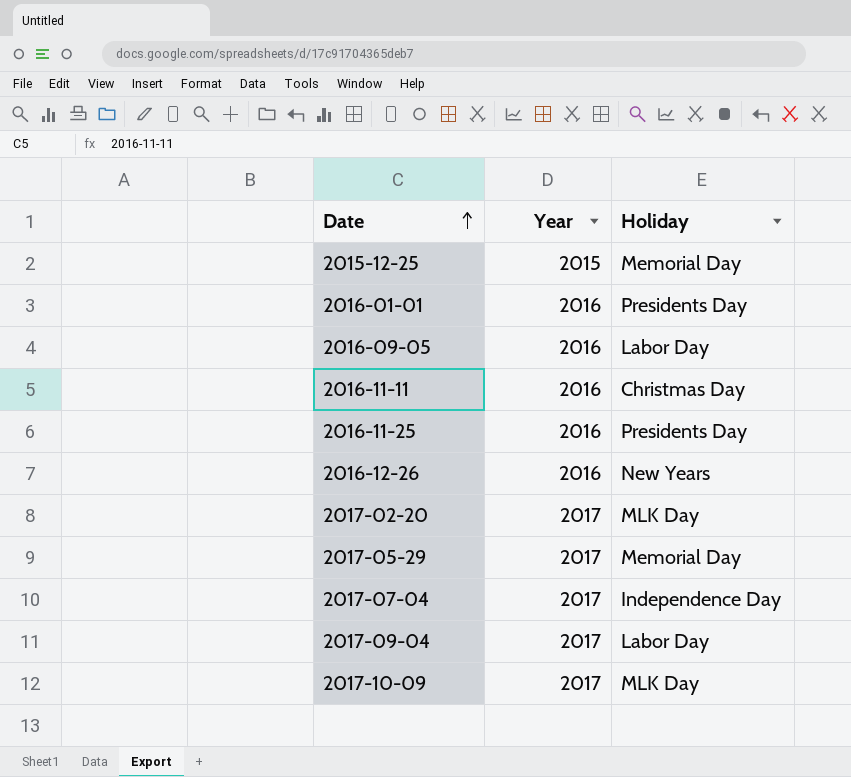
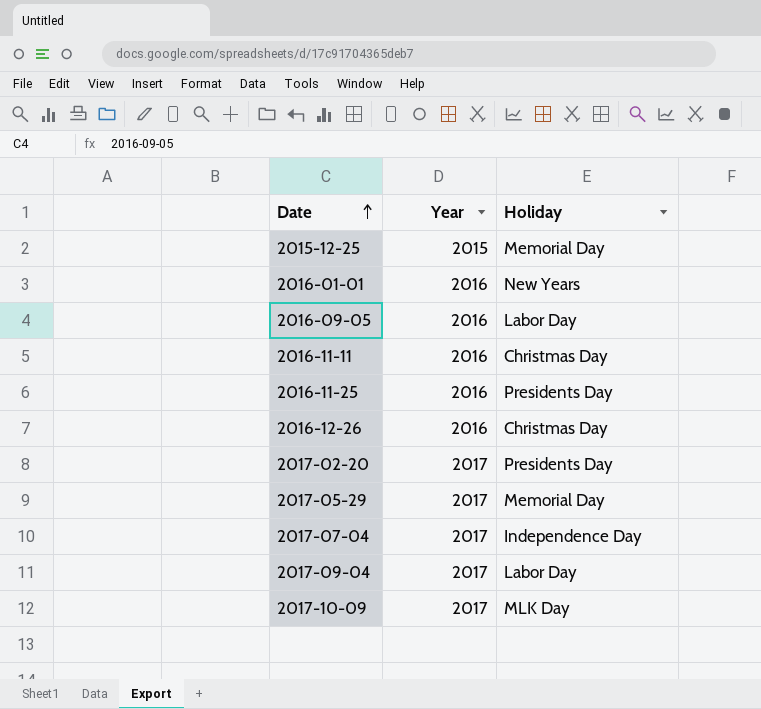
2016-01-01 | Holiday: Presidents Day -> New Years
2016-12-26 | Holiday: New Years -> Christmas Day
2017-02-20 | Holiday: MLK Day -> Presidents Day

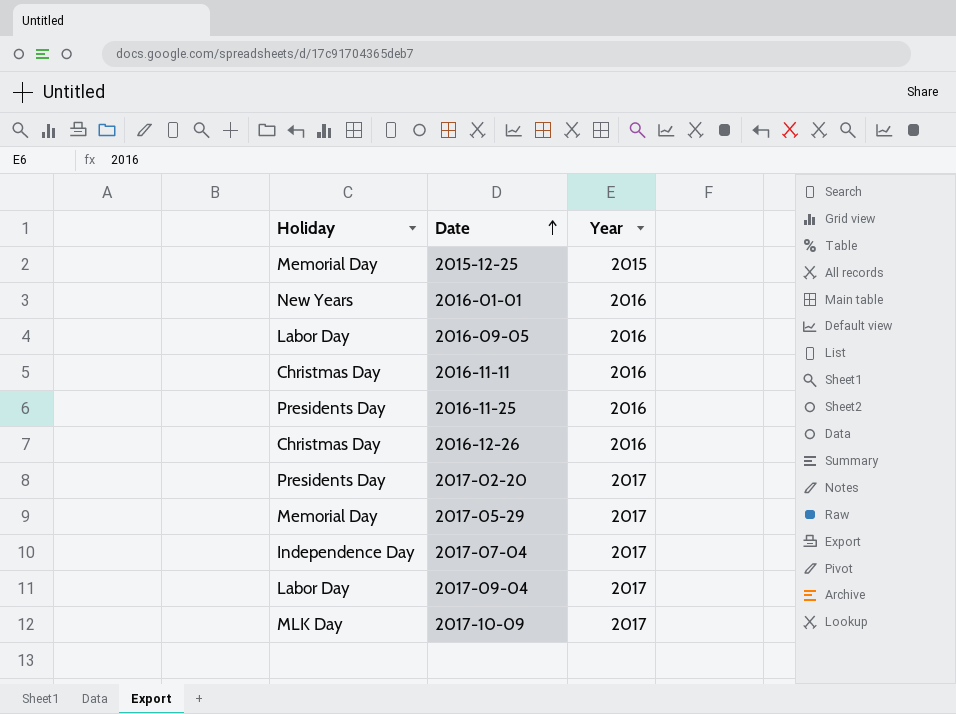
column Holiday | position: 3 -> 1

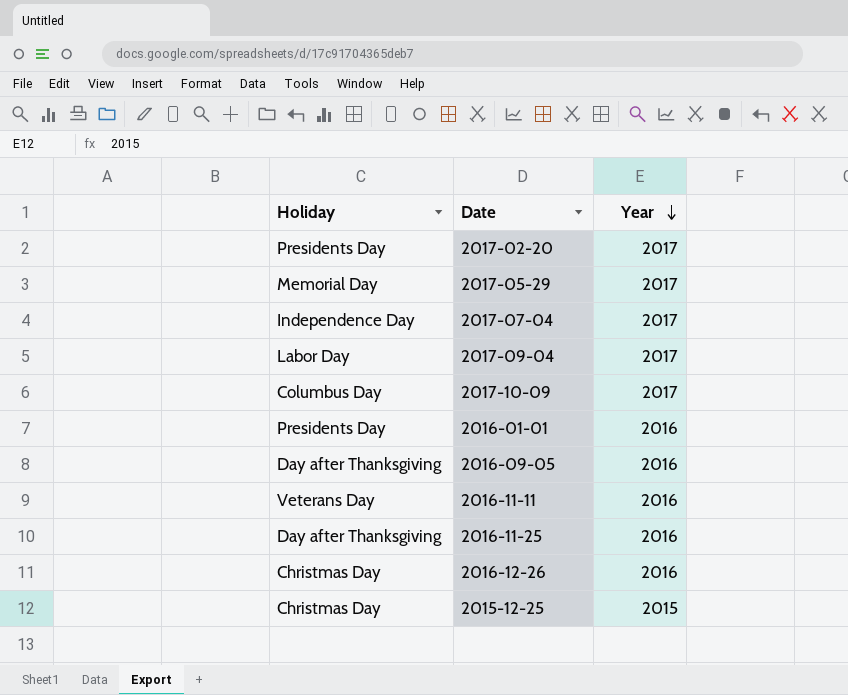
row order: Date ascending -> Year descending
2017-10-09 | Holiday: MLK Day -> Columbus Day
2016-01-01 | Holiday: New Years -> Presidents Day
2016-09-05 | Holiday: Labor Day -> Day after Thanksgiving
2016-11-11 | Holiday: Christmas Day -> Veterans Day
2016-11-25 | Holiday: Presidents Day -> Day after Thanksgiving
2015-12-25 | Holiday: Memorial Day -> Christmas Day

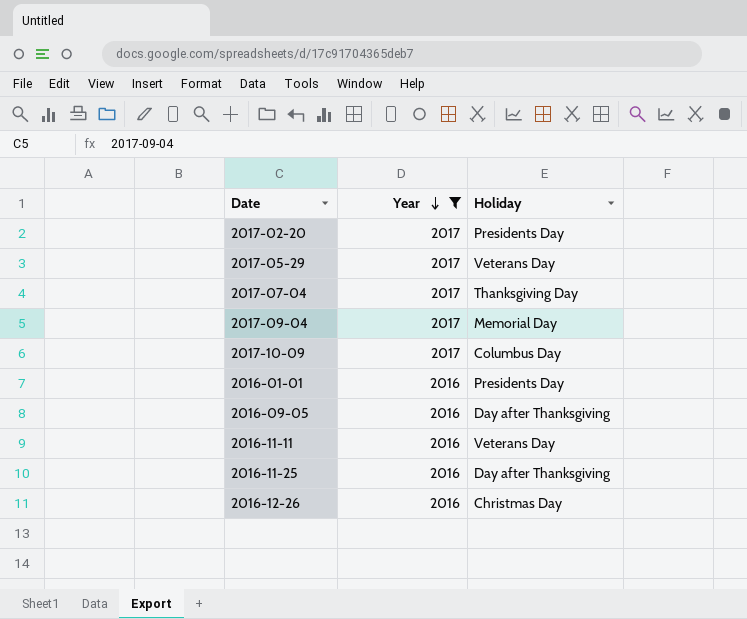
filter: none -> Year != 2015
column Holiday | position: 1 -> 3
2017-05-29 | Holiday: Memorial Day -> Veterans Day
2017-07-04 | Holiday: Independence Day -> Thanksgiving Day
2017-09-04 | Holiday: Labor Day -> Memorial Day

